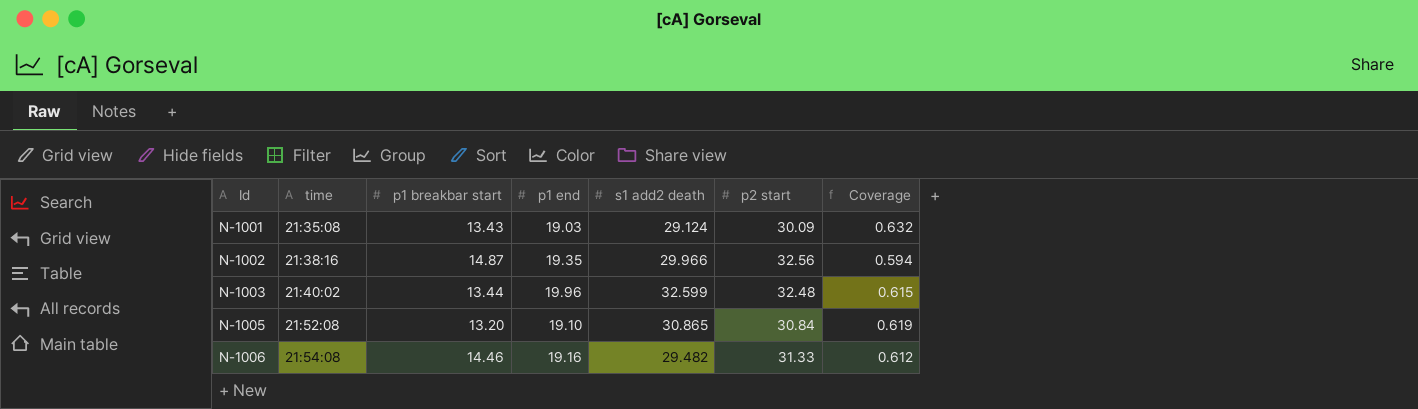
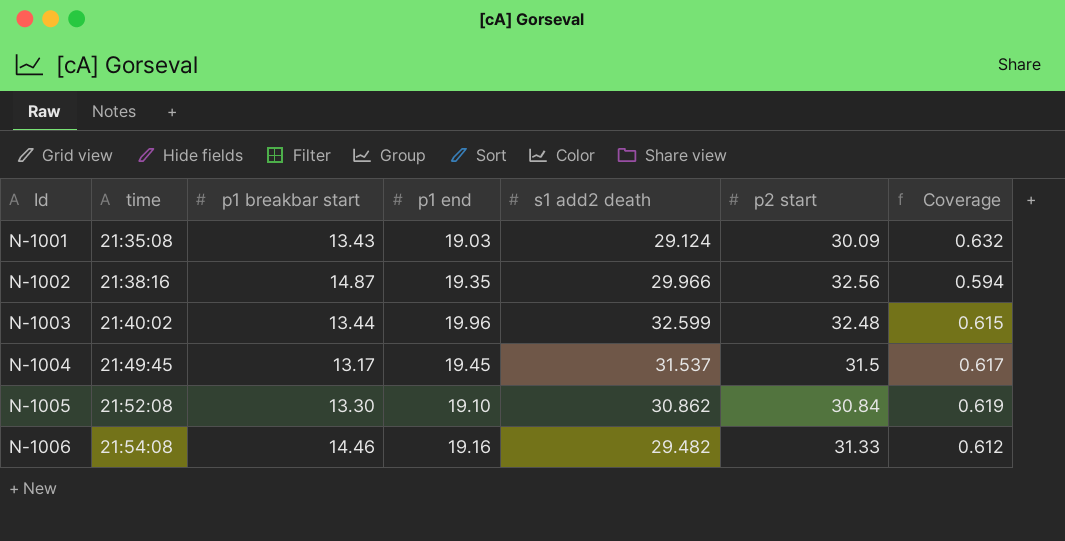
row N-1004: none -> 21:49:45 | 13.17 | 19.45 | 31.537 | 31.5 | 0.617
N-1005 | p1 breakbar start: 13.20 -> 13.30
N-1005 | s1 add2 death: 30.865 -> 30.862

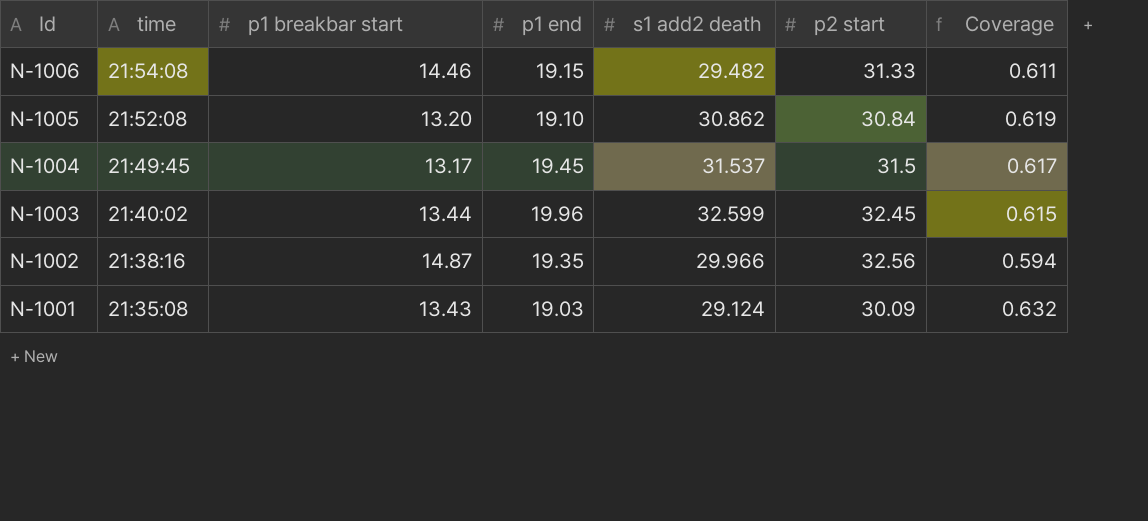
row order: Id ascending -> Id descending
N-1006 | p1 end: 19.16 -> 19.15
N-1006 | Coverage: 0.612 -> 0.611
N-1005 | p1 breakbar start: 13.30 -> 13.20
N-1003 | p2 start: 32.48 -> 32.45

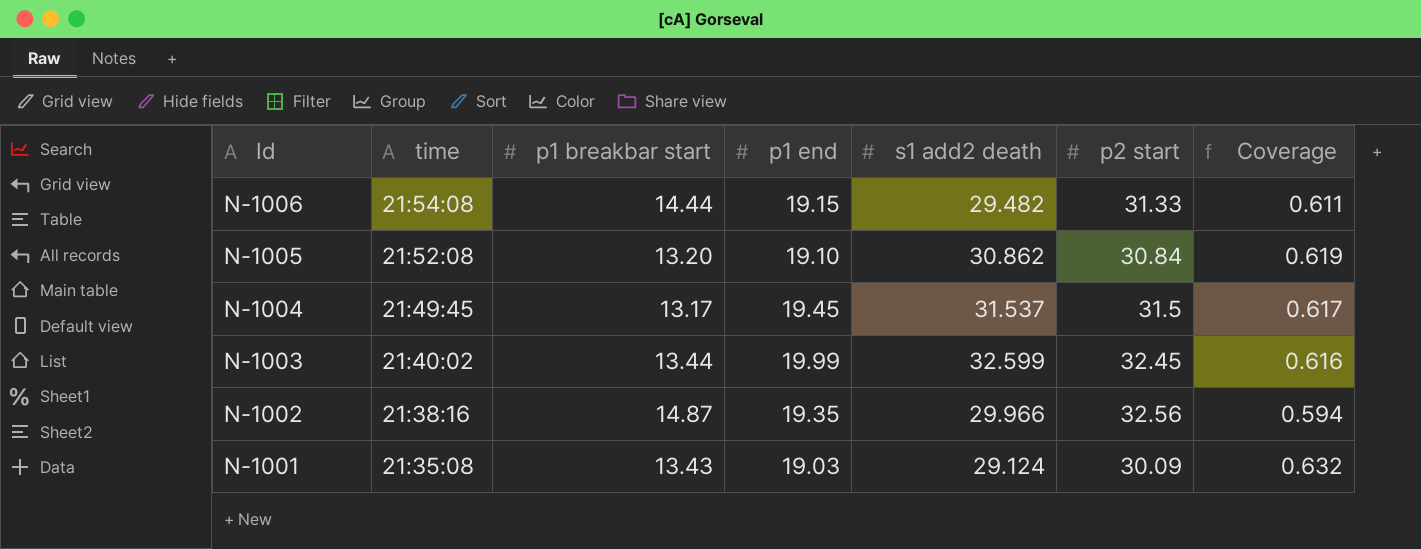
N-1006 | p1 breakbar start: 14.46 -> 14.44
N-1003 | p1 end: 19.96 -> 19.99
N-1003 | Coverage: 0.615 -> 0.616

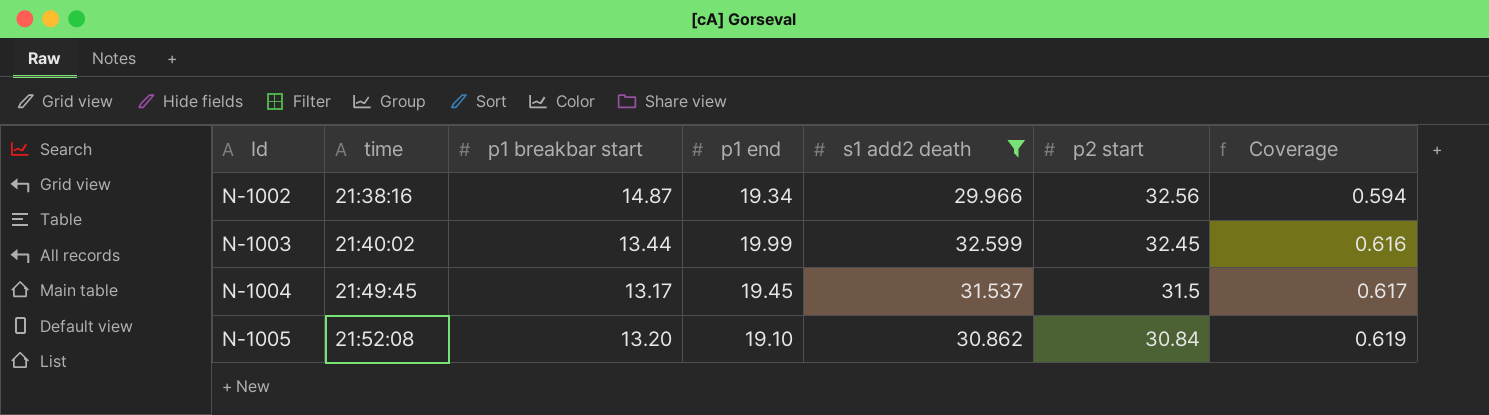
filter: none -> s1 add2 death >= 29.966
row order: Id descending -> Id ascending
N-1002 | p1 end: 19.35 -> 19.34

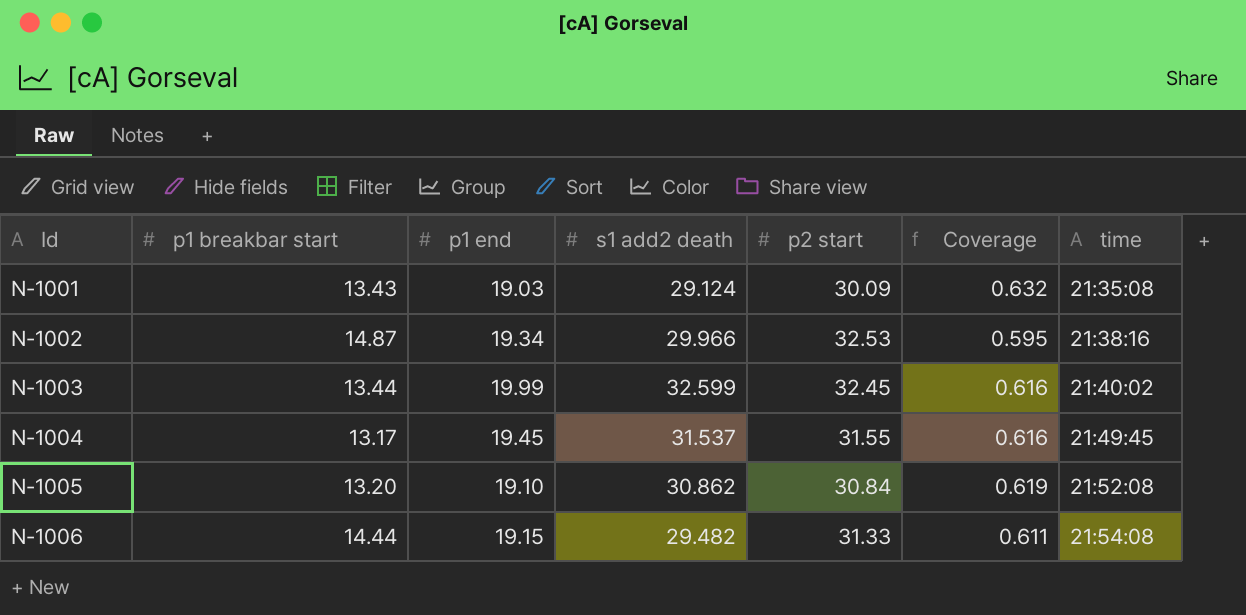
filter: s1 add2 death >= 29.966 -> none
column time | position: 2 -> 7
N-1002 | p2 start: 32.56 -> 32.53
N-1002 | Coverage: 0.594 -> 0.595
N-1004 | p2 start: 31.5 -> 31.55
N-1004 | Coverage: 0.617 -> 0.616

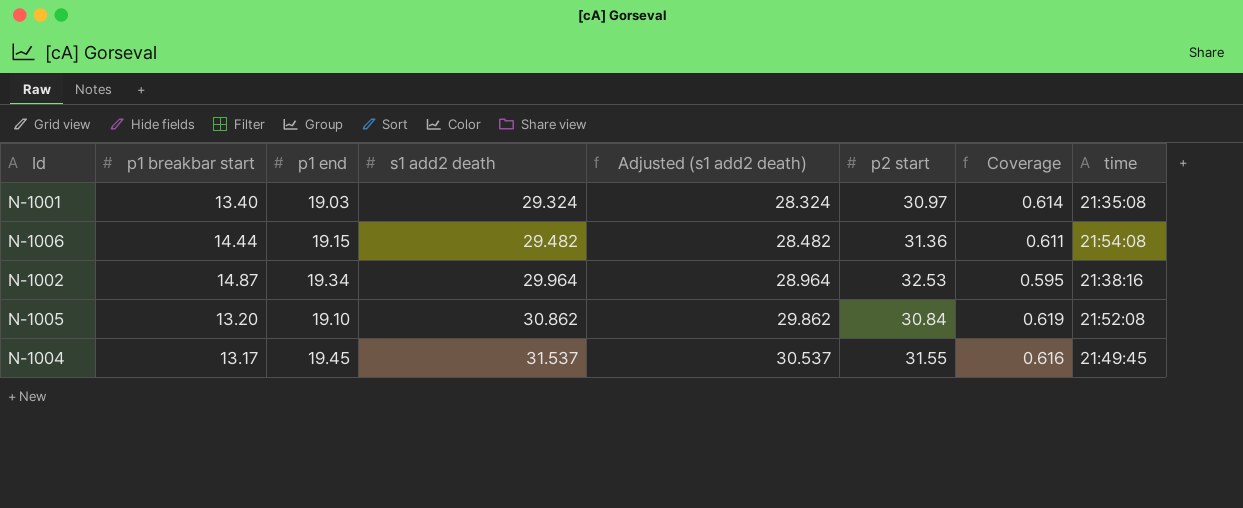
row order: Id ascending -> s1 add2 death ascending
column Adjusted (s1 add2 death) | formula: none -> [s1 add2 death] - 1
row N-1003: 13.44 | 19.99 | 32.599 | 32.45 | 0.616 | 21:40:02 -> none
N-1001 | p1 breakbar start: 13.43 -> 13.40
N-1001 | s1 add2 death: 29.124 -> 29.324
N-1001 | p2 start: 30.09 -> 30.97
N-1001 | Coverage: 0.632 -> 0.614
N-1006 | p2 start: 31.33 -> 31.36
N-1002 | s1 add2 death: 29.966 -> 29.964

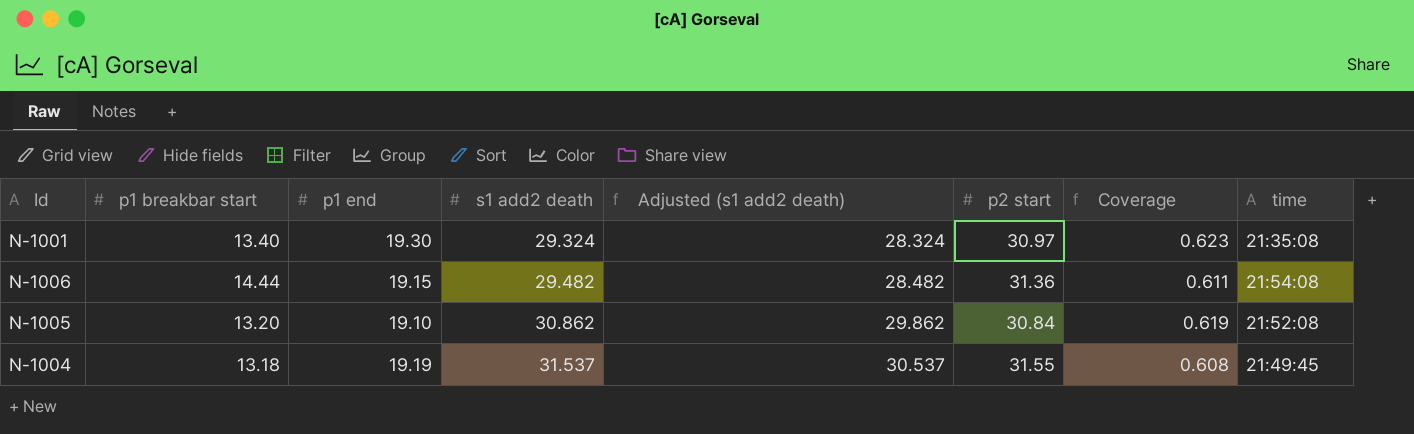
row N-1002: 14.87 | 19.34 | 29.964 | 28.964 | 32.53 | 0.595 | 21:38:16 -> none
N-1001 | p1 end: 19.03 -> 19.30
N-1001 | Coverage: 0.614 -> 0.623
N-1004 | p1 breakbar start: 13.17 -> 13.18
N-1004 | p1 end: 19.45 -> 19.19
N-1004 | Coverage: 0.616 -> 0.608

